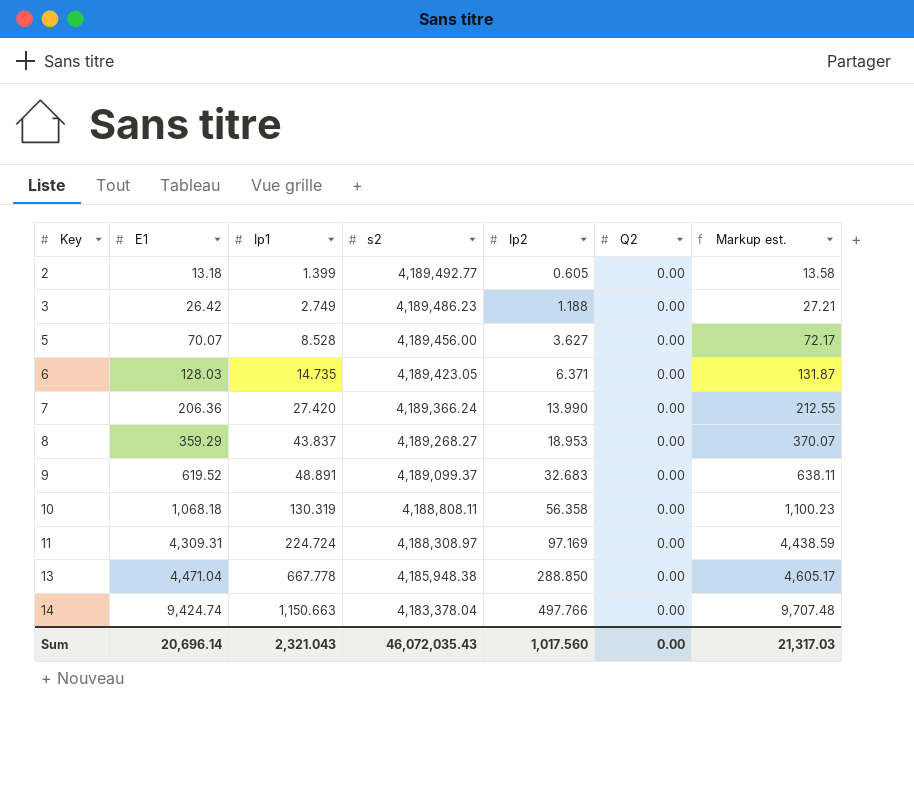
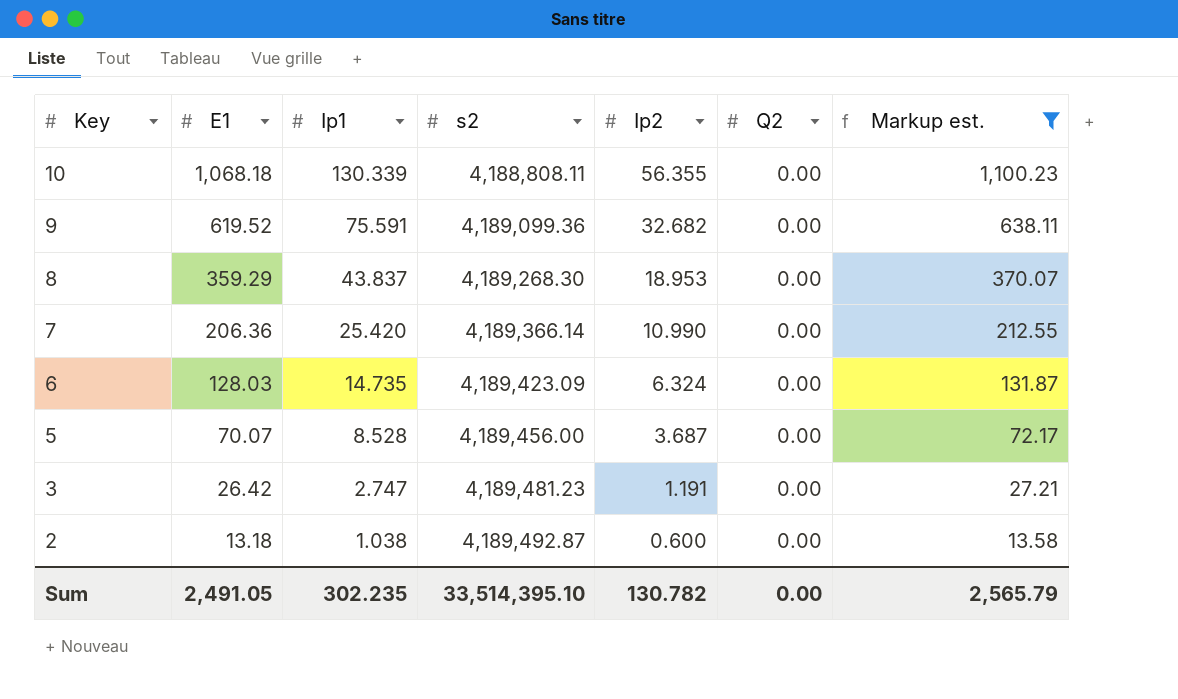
filter: none -> Markup est. <= 1,100.23
row order: Key ascending -> Key descending
10 | Ip1: 130.319 -> 130.339
10 | Ip2: 56.358 -> 56.355
9 | Ip1: 48.891 -> 75.591
9 | s2: 4,189,099.37 -> 4,189,099.36
9 | Ip2: 32.683 -> 32.682
8 | s2: 4,189,268.27 -> 4,189,268.30
7 | Ip1: 27.420 -> 25.420
7 | s2: 4,189,366.24 -> 4,189,366.14
7 | Ip2: 13.990 -> 10.990
6 | s2: 4,189,423.05 -> 4,189,423.09
6 | Ip2: 6.371 -> 6.324
5 | Ip2: 3.627 -> 3.687
3 | Ip1: 2.749 -> 2.747
3 | s2: 4,189,486.23 -> 4,189,481.23
3 | Ip2: 1.188 -> 1.191
2 | Ip1: 1.399 -> 1.038
2 | s2: 4,189,492.77 -> 4,189,492.87
2 | Ip2: 0.605 -> 0.600
Sum | E1: 20,696.14 -> 2,491.05
Sum | Ip1: 2,321.043 -> 302.235
Sum | s2: 46,072,035.43 -> 33,514,395.10
Sum | Ip2: 1,017.560 -> 130.782
Sum | Markup est.: 21,317.03 -> 2,565.79

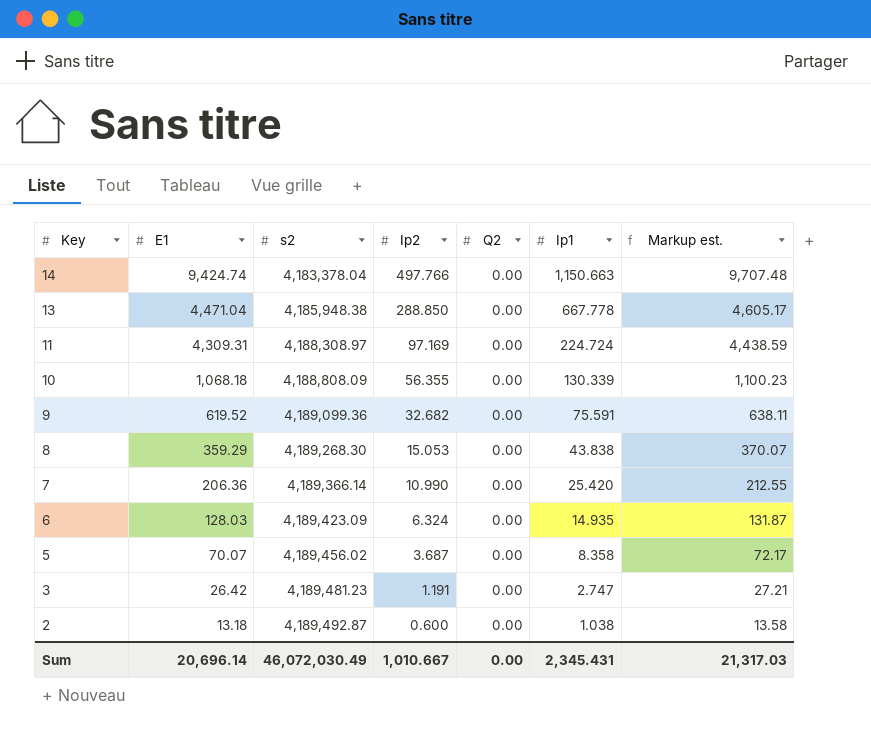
filter: Markup est. <= 1,100.23 -> none
column Ip1 | position: 3 -> 6
10 | s2: 4,188,808.11 -> 4,188,808.09
8 | Ip2: 18.953 -> 15.053
8 | Ip1: 43.837 -> 43.838
6 | Ip1: 14.735 -> 14.935
5 | s2: 4,189,456.00 -> 4,189,456.02
5 | Ip1: 8.528 -> 8.358
Sum | E1: 2,491.05 -> 20,696.14
Sum | s2: 33,514,395.10 -> 46,072,030.49
Sum | Ip2: 130.782 -> 1,010.667
Sum | Ip1: 302.235 -> 2,345.431
Sum | Markup est.: 2,565.79 -> 21,317.03

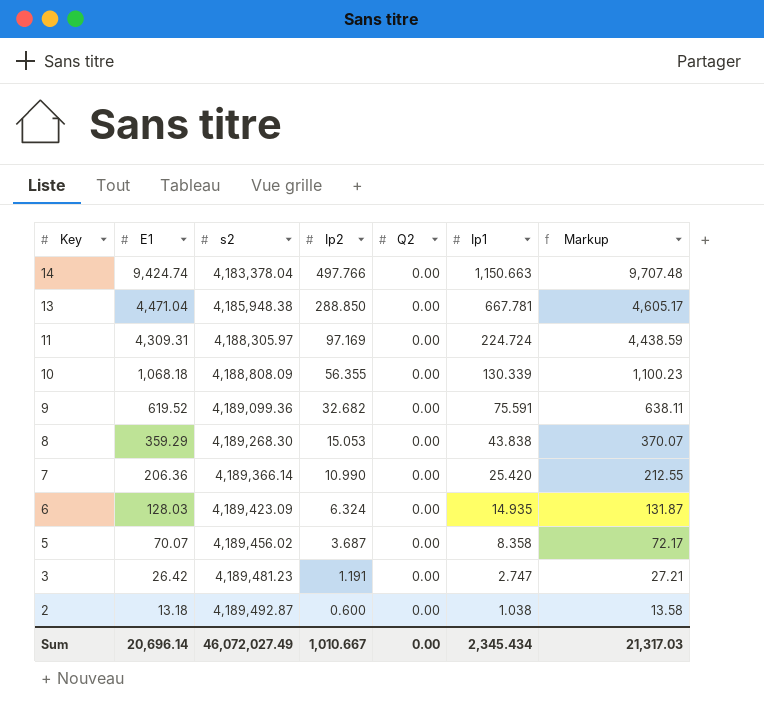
column name: Markup est. -> Markup
13 | Ip1: 667.778 -> 667.781
11 | s2: 4,188,308.97 -> 4,188,305.97
Sum | s2: 46,072,030.49 -> 46,072,027.49
Sum | Ip1: 2,345.431 -> 2,345.434

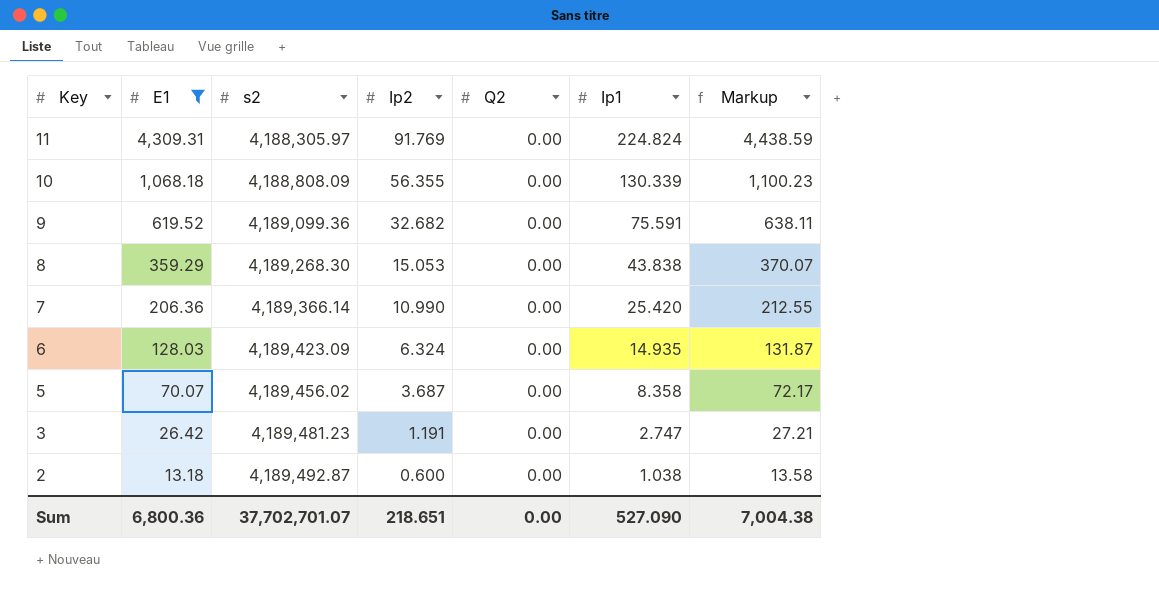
filter: none -> E1 <= 4,309.31
11 | Ip2: 97.169 -> 91.769
11 | Ip1: 224.724 -> 224.824
Sum | E1: 20,696.14 -> 6,800.36
Sum | s2: 46,072,027.49 -> 37,702,701.07
Sum | Ip2: 1,010.667 -> 218.651
Sum | Ip1: 2,345.434 -> 527.090
Sum | Markup: 21,317.03 -> 7,004.38

